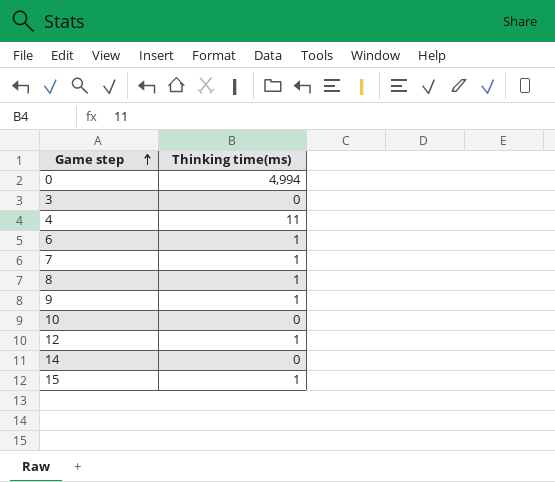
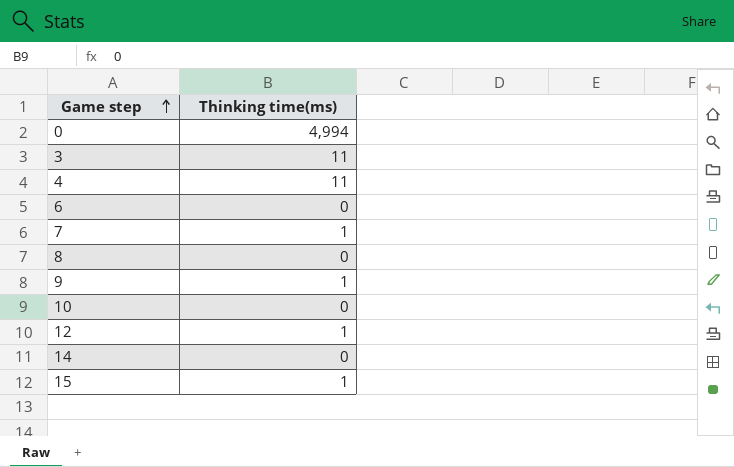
3 | Thinking time(ms): 0 -> 11
6 | Thinking time(ms): 1 -> 0
8 | Thinking time(ms): 1 -> 0

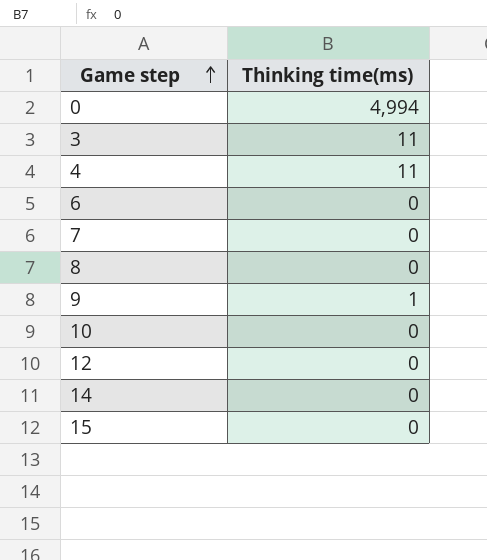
7 | Thinking time(ms): 1 -> 0
12 | Thinking time(ms): 1 -> 0
15 | Thinking time(ms): 1 -> 0

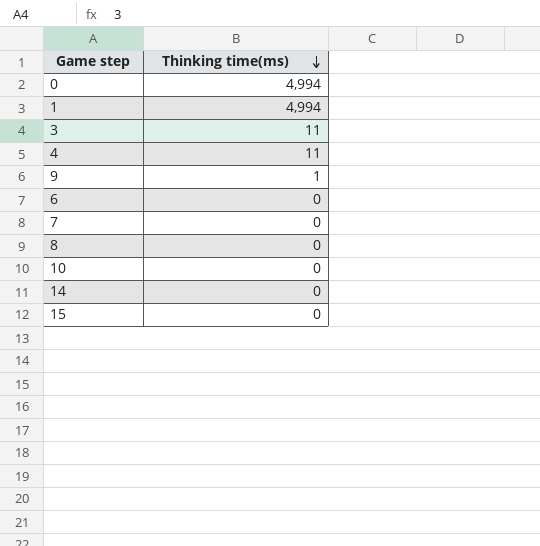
row order: Game step ascending -> Thinking time(ms) descending
row 12: 0 -> none
row 1: none -> 4,994

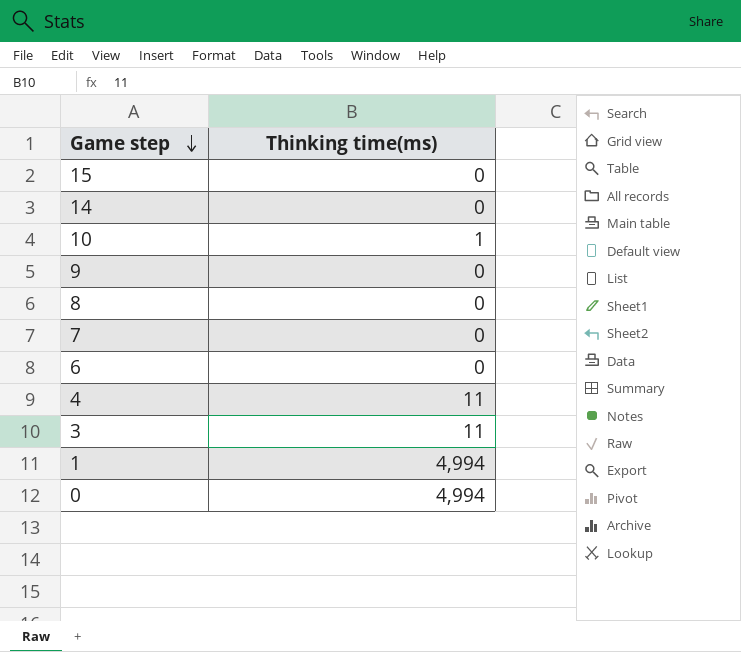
row order: Thinking time(ms) descending -> Game step descending
10 | Thinking time(ms): 0 -> 1
9 | Thinking time(ms): 1 -> 0

